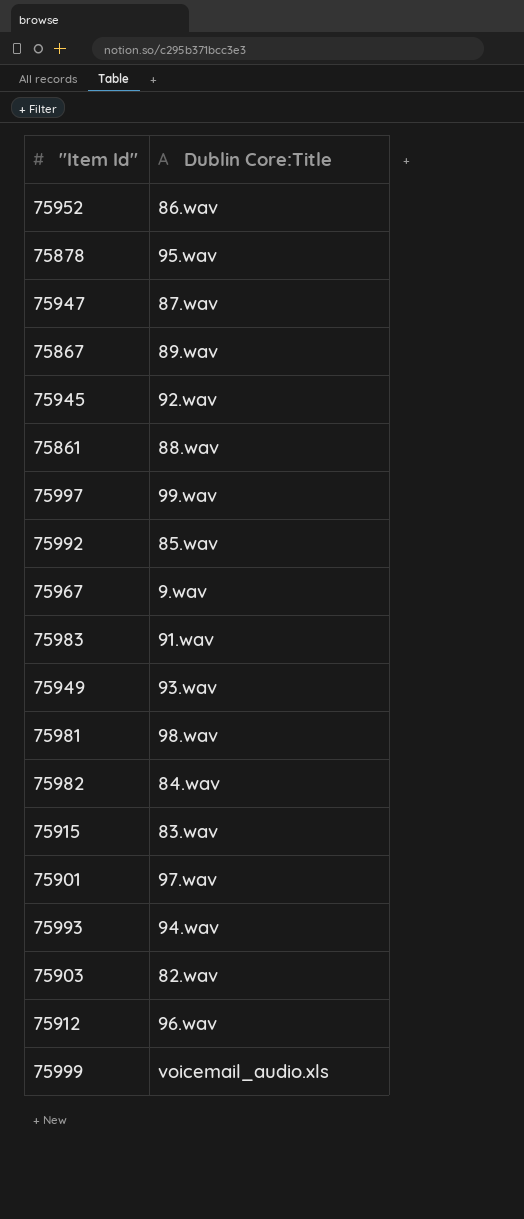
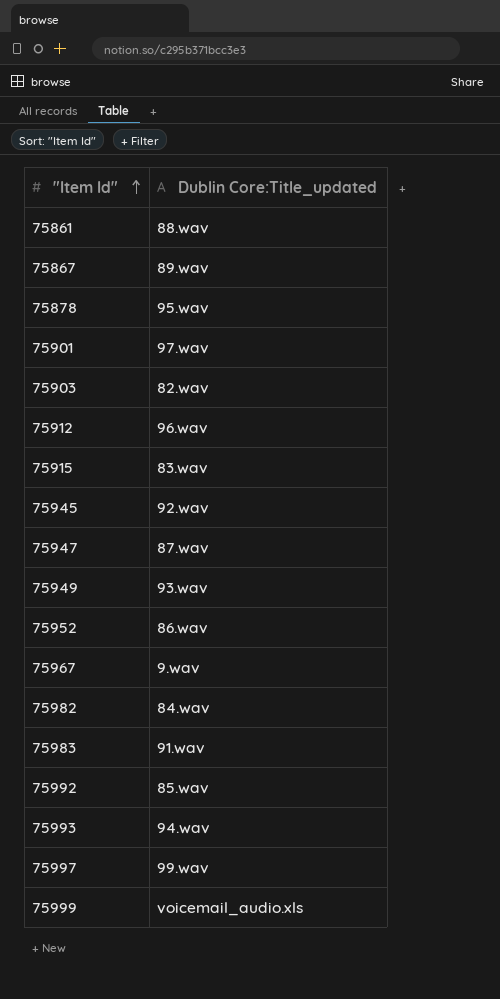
row order: none -> "Item Id" ascending
column name: Dublin Core:Title -> Dublin Core:Title_updated
row 75981: 98.wav -> none

